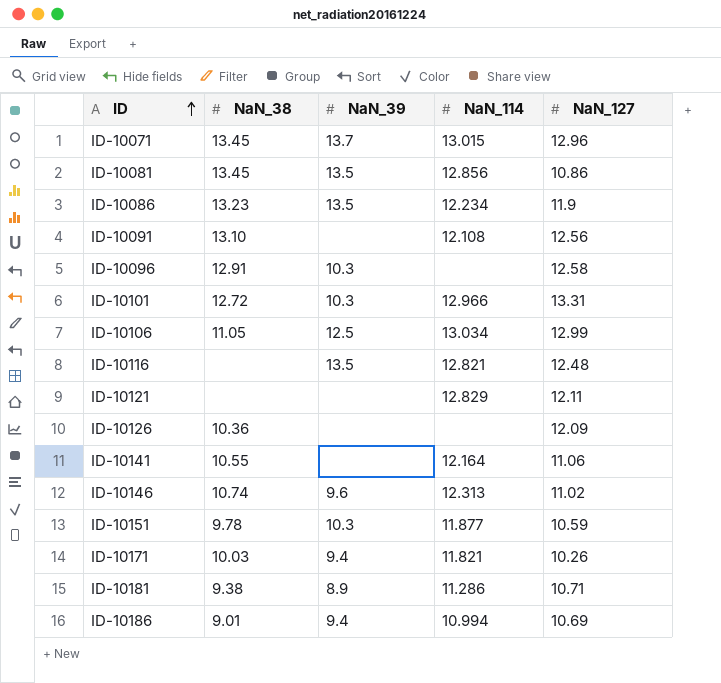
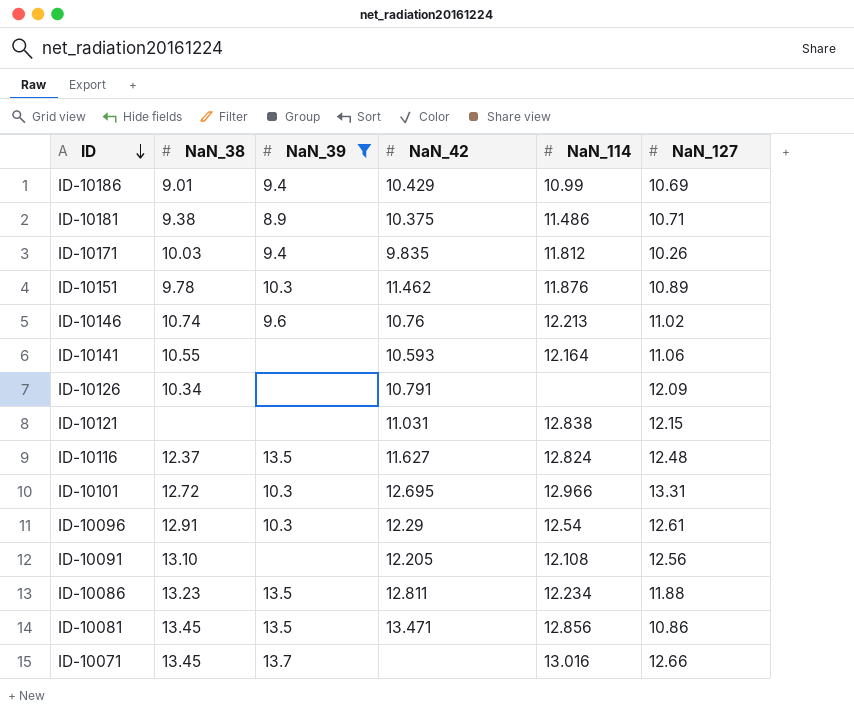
filter: none -> NaN_39 != 12.5
row order: ID ascending -> ID descending
column NaN_42 | position: none -> 4
ID-10186 | NaN_114: 10.994 -> 10.99
ID-10181 | NaN_114: 11.286 -> 11.486
ID-10171 | NaN_114: 11.821 -> 11.812
ID-10151 | NaN_114: 11.877 -> 11.876
ID-10151 | NaN_127: 10.59 -> 10.89
ID-10146 | NaN_114: 12.313 -> 12.213
ID-10126 | NaN_38: 10.36 -> 10.34
ID-10121 | NaN_114: 12.829 -> 12.838
ID-10121 | NaN_127: 12.11 -> 12.15
ID-10116 | NaN_38: none -> 12.37
ID-10116 | NaN_114: 12.821 -> 12.824
ID-10096 | NaN_114: none -> 12.54
ID-10096 | NaN_127: 12.58 -> 12.61
ID-10086 | NaN_127: 11.9 -> 11.88
ID-10071 | NaN_114: 13.015 -> 13.016
ID-10071 | NaN_127: 12.96 -> 12.66

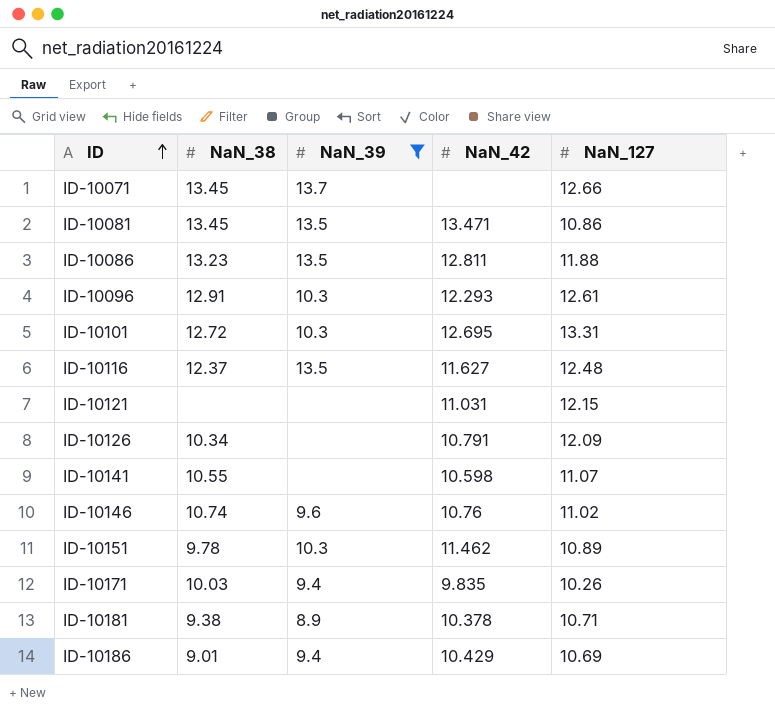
row order: ID descending -> ID ascending
column NaN_114 | position: 5 -> none
row ID-10091: 13.10 | none | 12.205 | 12.108 | 12.56 -> none
ID-10096 | NaN_42: 12.29 -> 12.293
ID-10141 | NaN_42: 10.593 -> 10.598
ID-10141 | NaN_127: 11.06 -> 11.07
ID-10181 | NaN_42: 10.375 -> 10.378

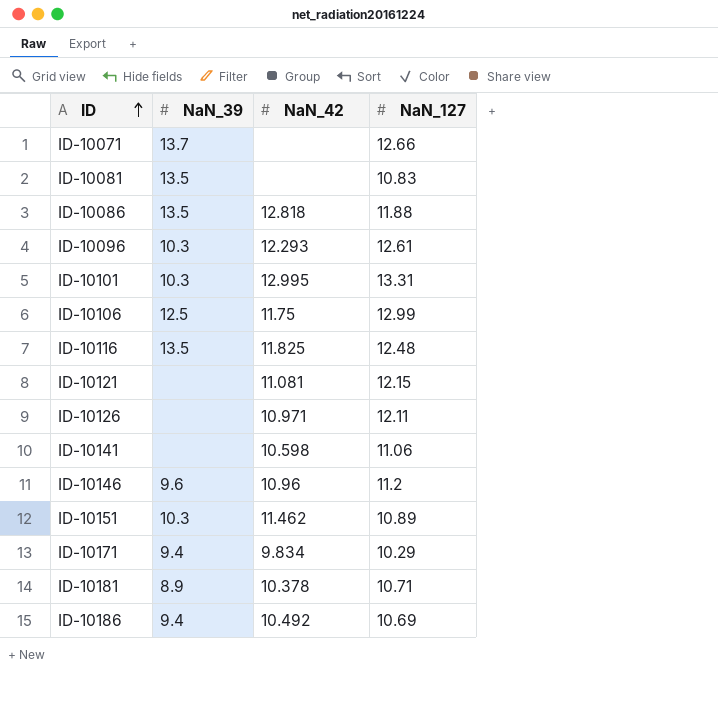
filter: NaN_39 != 12.5 -> none
column NaN_38 | position: 2 -> none
ID-10081 | NaN_42: 13.471 -> none
ID-10081 | NaN_127: 10.86 -> 10.83
ID-10086 | NaN_42: 12.811 -> 12.818
ID-10101 | NaN_42: 12.695 -> 12.995
ID-10116 | NaN_42: 11.627 -> 11.825
ID-10121 | NaN_42: 11.031 -> 11.081
ID-10126 | NaN_42: 10.791 -> 10.971
ID-10126 | NaN_127: 12.09 -> 12.11
ID-10141 | NaN_127: 11.07 -> 11.06
ID-10146 | NaN_42: 10.76 -> 10.96
ID-10146 | NaN_127: 11.02 -> 11.2
ID-10171 | NaN_42: 9.835 -> 9.834
ID-10171 | NaN_127: 10.26 -> 10.29
ID-10186 | NaN_42: 10.429 -> 10.492

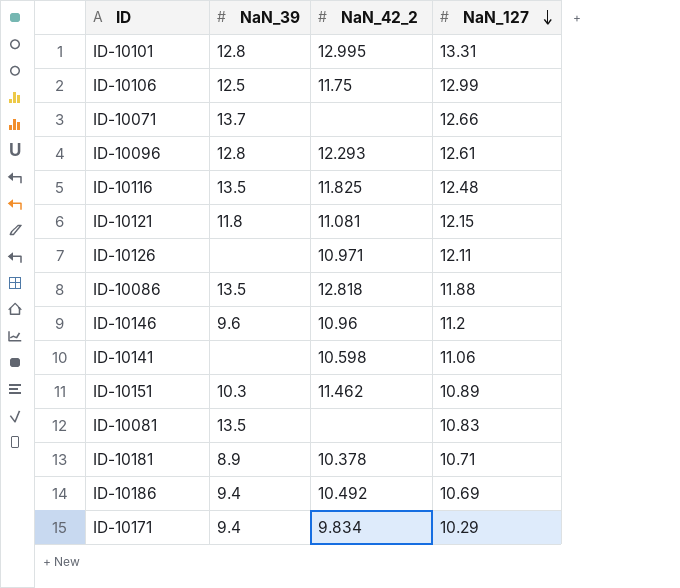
row order: ID ascending -> NaN_127 descending
column name: NaN_42 -> NaN_42_2
ID-10101 | NaN_39: 10.3 -> 12.8
ID-10096 | NaN_39: 10.3 -> 12.8
ID-10121 | NaN_39: none -> 11.8

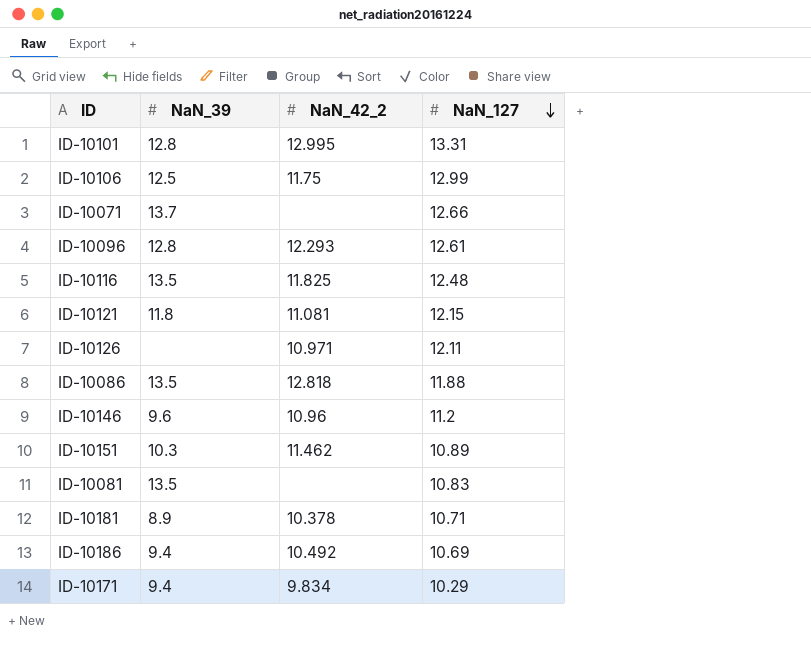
row ID-10141: none | 10.598 | 11.06 -> none

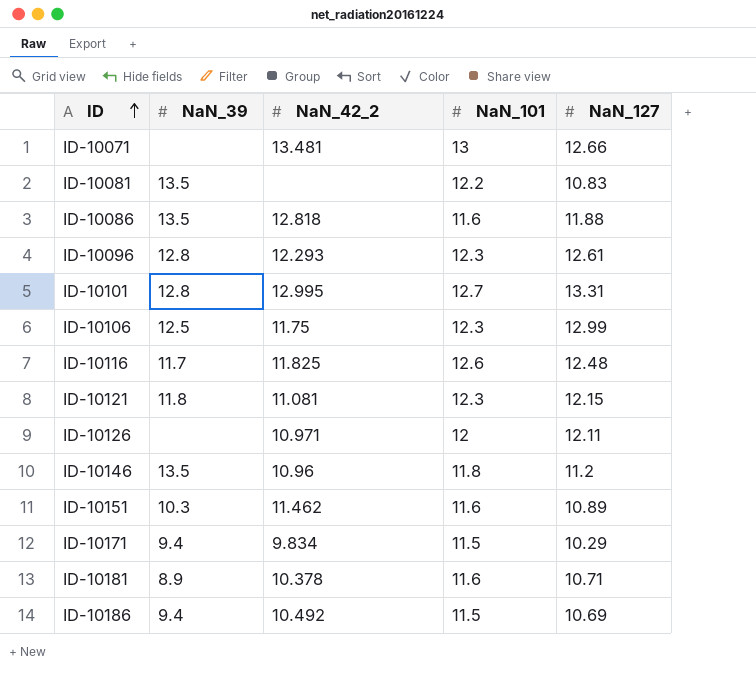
row order: NaN_127 descending -> ID ascending
column NaN_101 | position: none -> 4
ID-10071 | NaN_39: 13.7 -> none
ID-10071 | NaN_42_2: none -> 13.481
ID-10116 | NaN_39: 13.5 -> 11.7
ID-10146 | NaN_39: 9.6 -> 13.5

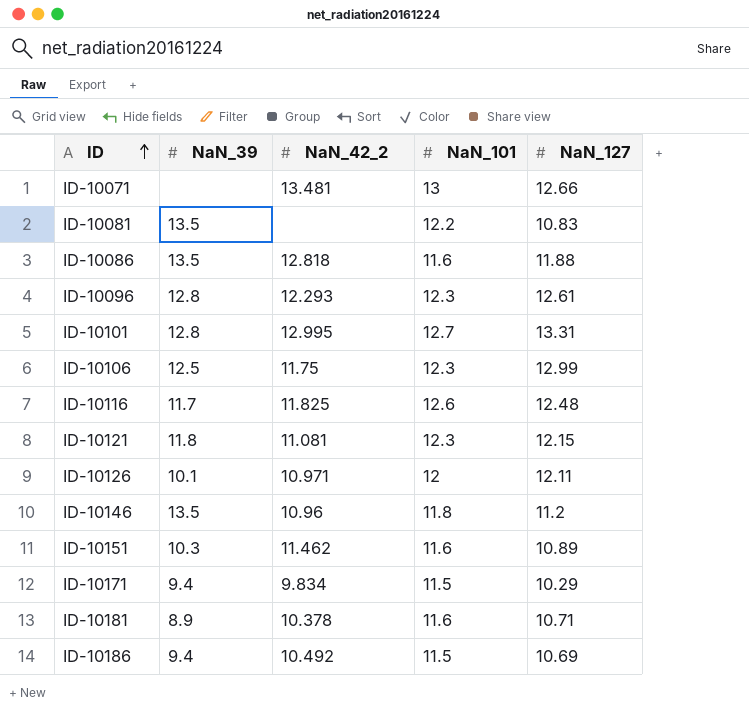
ID-10126 | NaN_39: none -> 10.1

